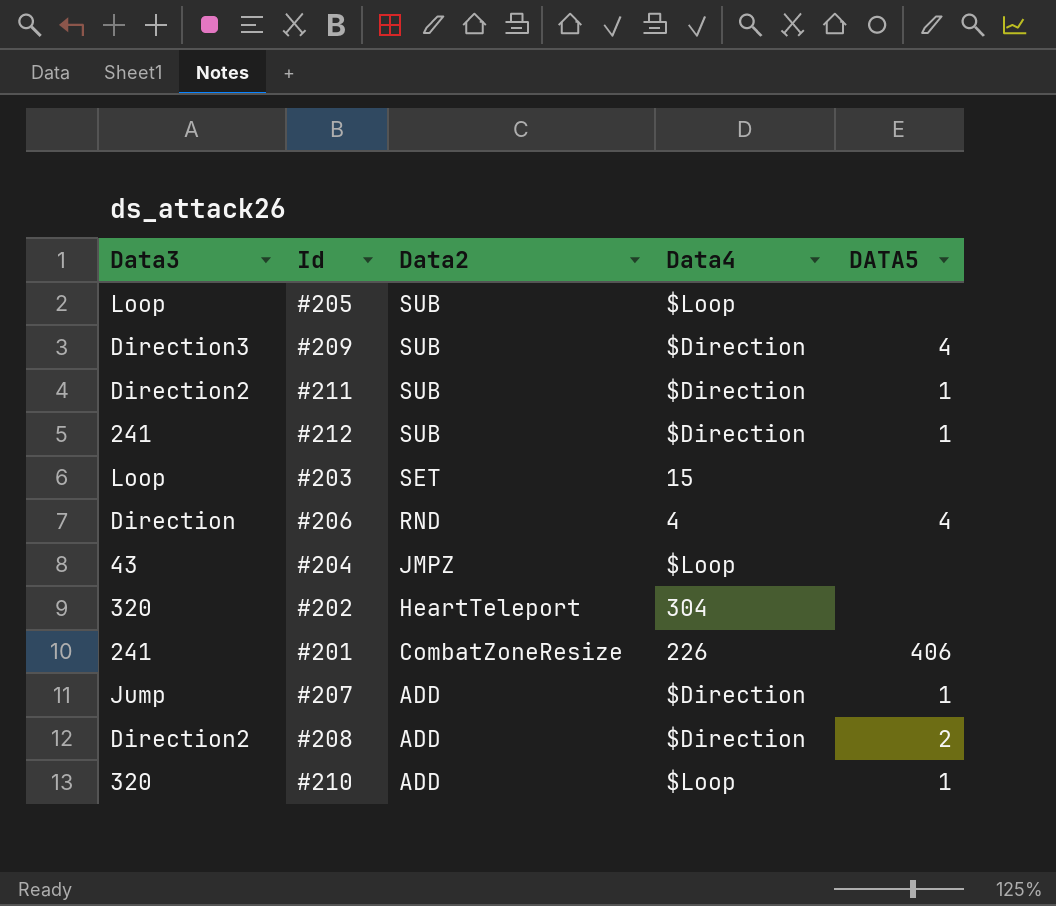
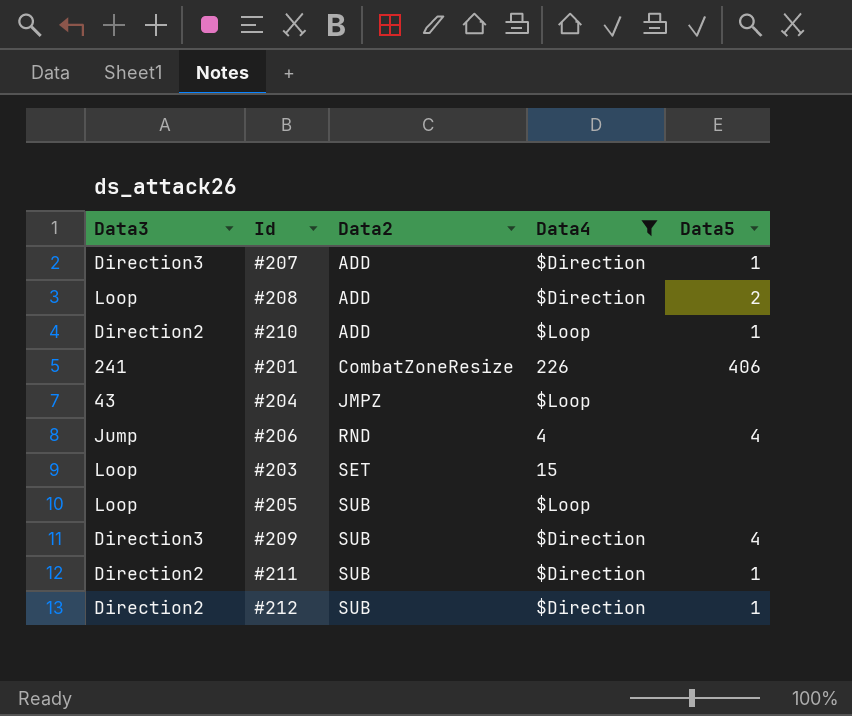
filter: none -> Data4 != 304
row order: Data2 descending -> Data2 ascending
column name: DATA5 -> Data5
#207 | Data3: Jump -> Direction3
#208 | Data3: Direction2 -> Loop
#210 | Data3: 320 -> Direction2
#206 | Data3: Direction -> Jump
#212 | Data3: 241 -> Direction2

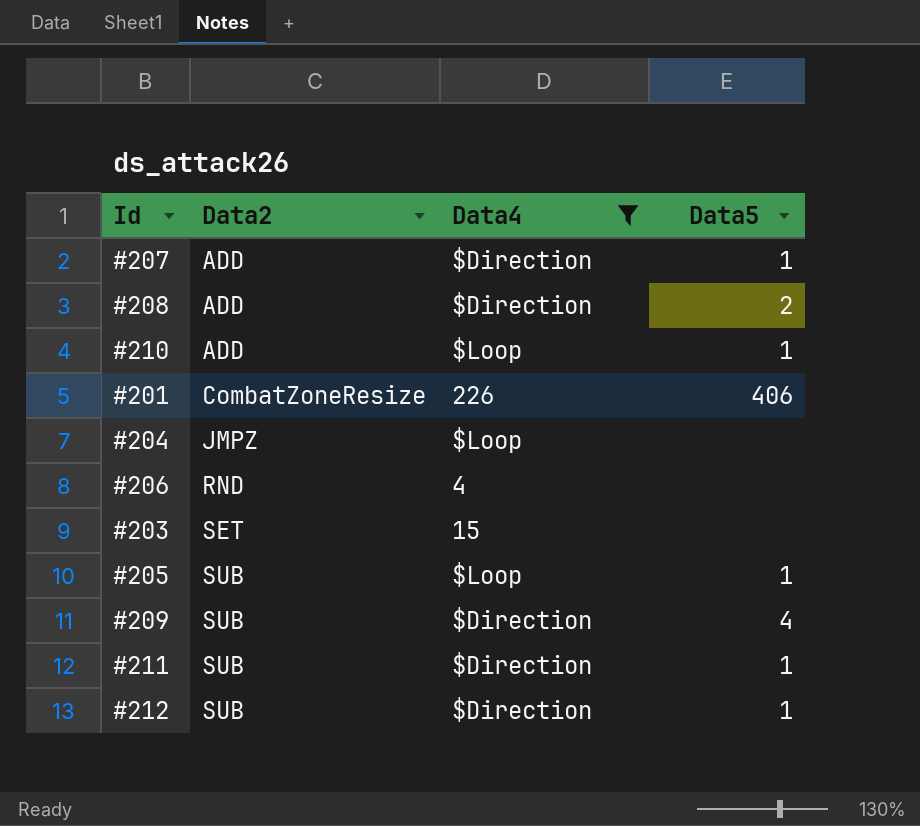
column Data3 | position: 1 -> none
#206 | Data5: 4 -> none
#205 | Data5: none -> 1

